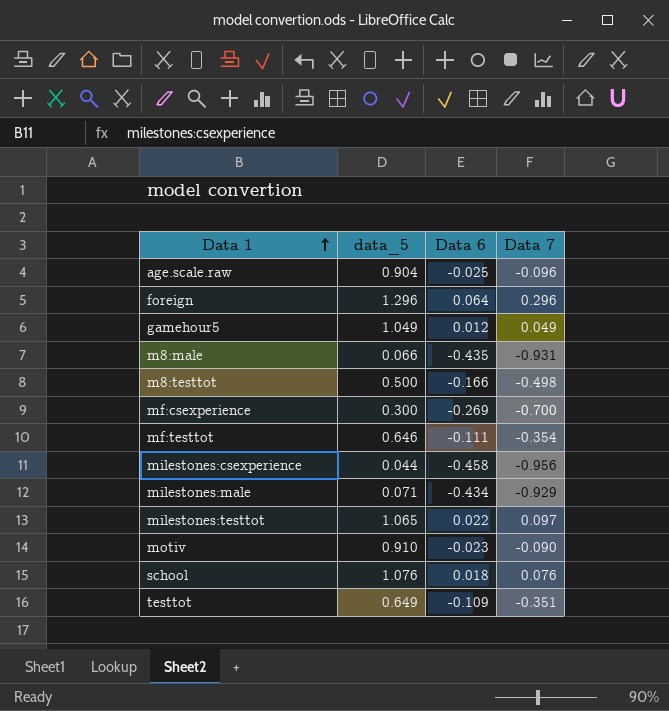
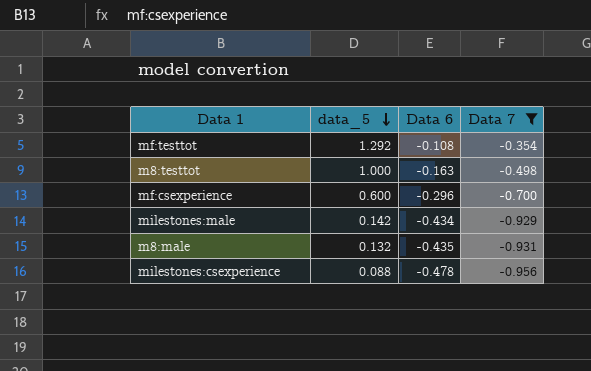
filter: none -> Data 7 <= -0.354
row order: Data 1 ascending -> data_5 descending
mf:testtot | data_5: 0.646 -> 1.292
mf:testtot | Data 6: -0.111 -> -0.108
m8:testtot | data_5: 0.500 -> 1.000
m8:testtot | Data 6: -0.166 -> -0.163
mf:csexperience | data_5: 0.300 -> 0.600
mf:csexperience | Data 6: -0.269 -> -0.296
milestones:male | data_5: 0.071 -> 0.142
m8:male | data_5: 0.066 -> 0.132
milestones:csexperience | data_5: 0.044 -> 0.088
milestones:csexperience | Data 6: -0.458 -> -0.478

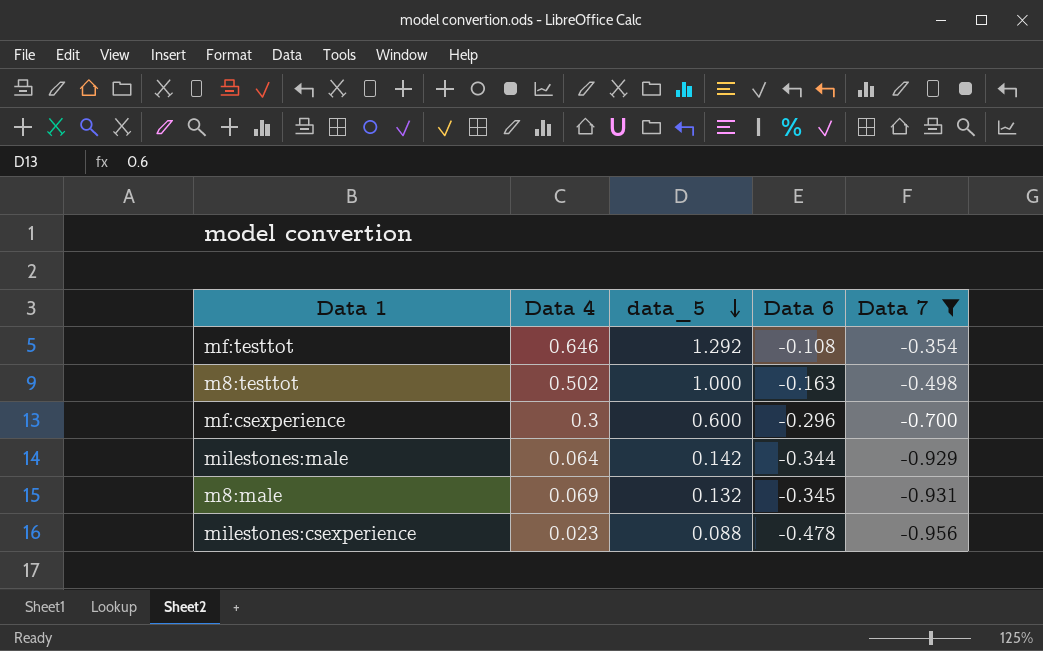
column Data 4 | position: none -> 2
milestones:male | Data 6: -0.434 -> -0.344
m8:male | Data 6: -0.435 -> -0.345

